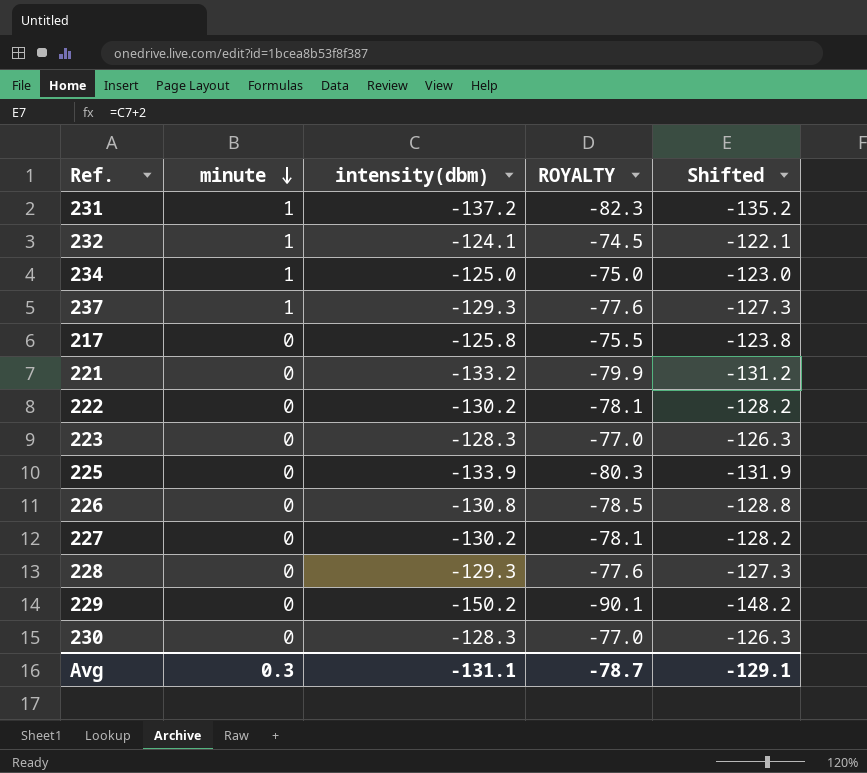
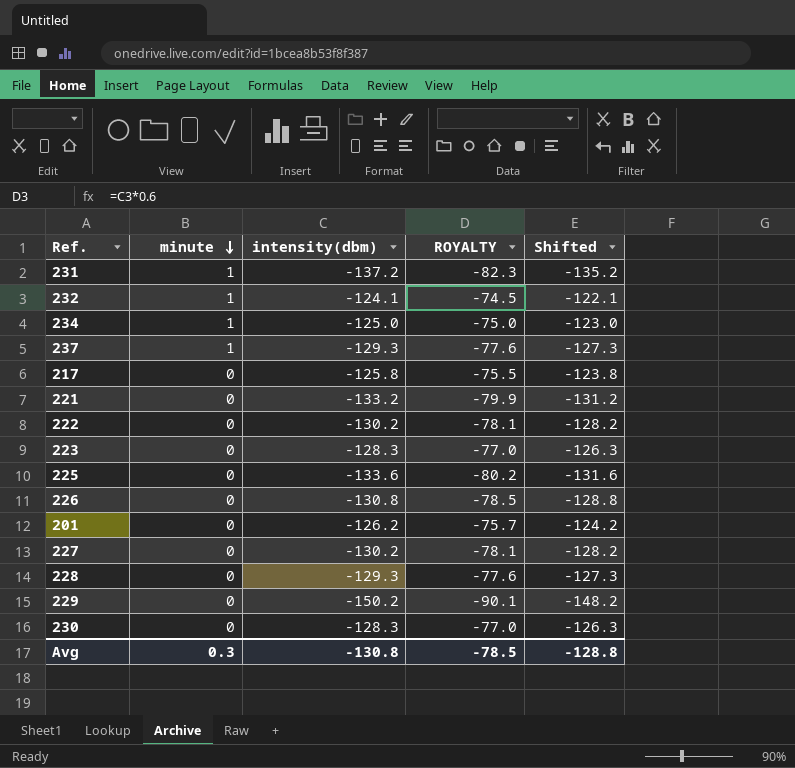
225 | intensity(dbm): -133.9 -> -133.6
225 | ROYALTY: -80.3 -> -80.2
225 | Shifted: -131.9 -> -131.6
row 201: none -> 0 | -126.2 | -75.7 | -124.2
Avg | intensity(dbm): -131.1 -> -130.8
Avg | ROYALTY: -78.7 -> -78.5
Avg | Shifted: -129.1 -> -128.8

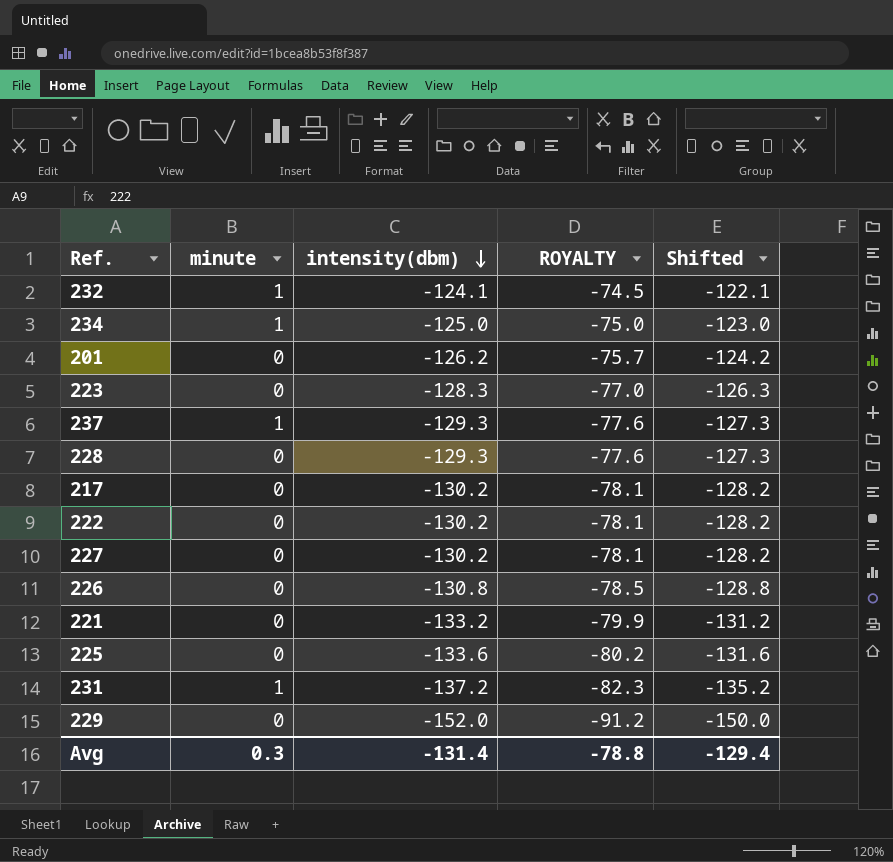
row order: minute descending -> intensity(dbm) descending
row 230: 0 | -128.3 | -77.0 | -126.3 -> none
217 | intensity(dbm): -125.8 -> -130.2
217 | ROYALTY: -75.5 -> -78.1
217 | Shifted: -123.8 -> -128.2
229 | intensity(dbm): -150.2 -> -152.0
229 | ROYALTY: -90.1 -> -91.2
229 | Shifted: -148.2 -> -150.0
Avg | intensity(dbm): -130.8 -> -131.4
Avg | ROYALTY: -78.5 -> -78.8
Avg | Shifted: -128.8 -> -129.4

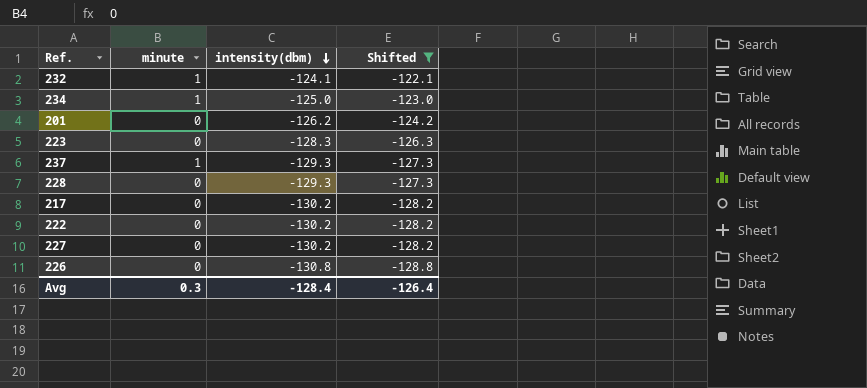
filter: none -> Shifted >= -128.8
column ROYALTY | formula: [intensity(dbm)] * 0.6 -> none
Avg | intensity(dbm): -131.4 -> -128.4
Avg | Shifted: -129.4 -> -126.4

